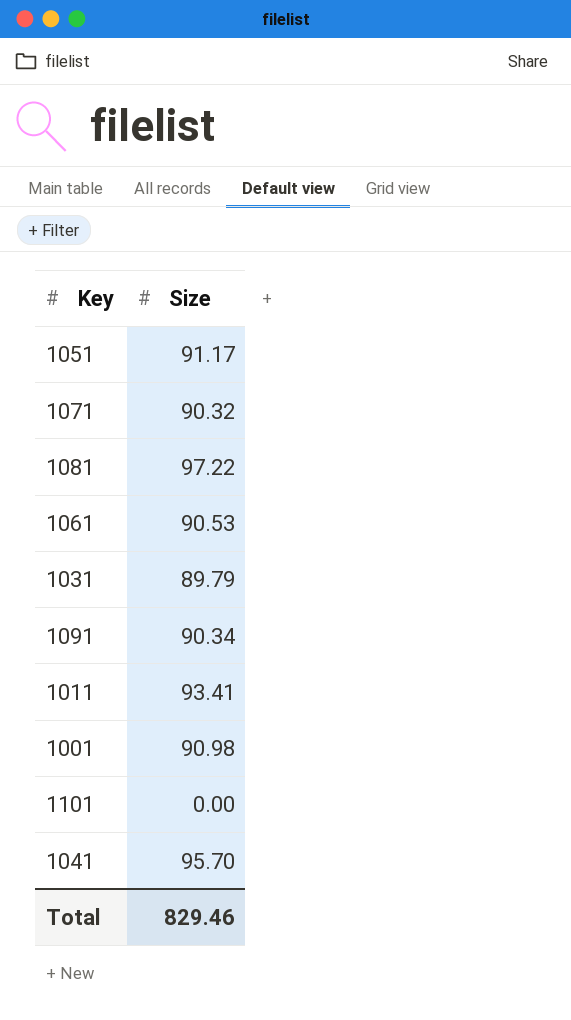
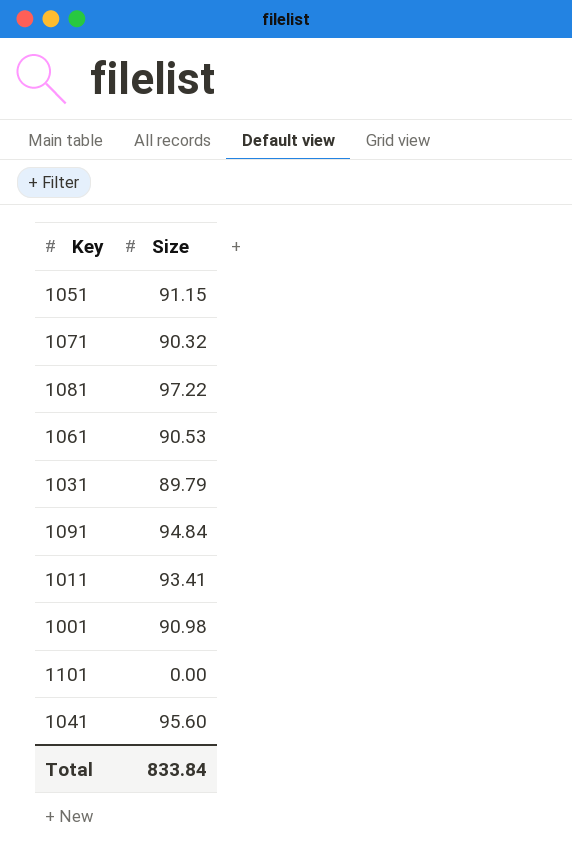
1051 | Size: 91.17 -> 91.15
1091 | Size: 90.34 -> 94.84
1041 | Size: 95.70 -> 95.60
Total | Size: 829.46 -> 833.84

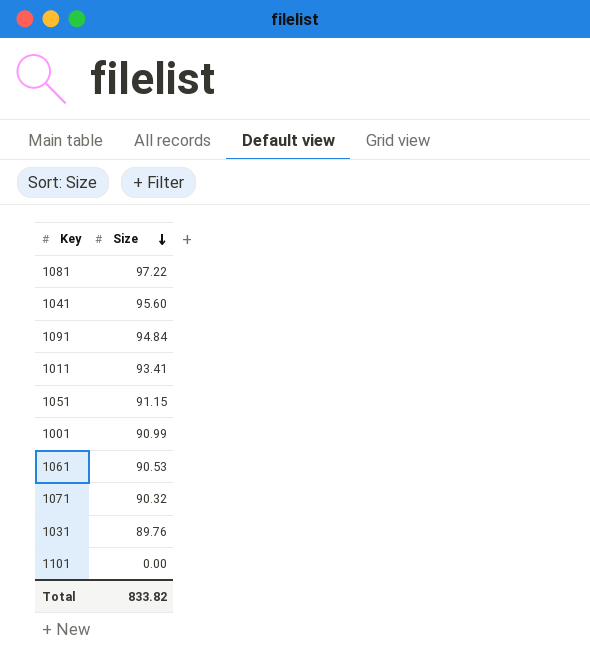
row order: none -> Size descending
1001 | Size: 90.98 -> 90.99
1031 | Size: 89.79 -> 89.76
Total | Size: 833.84 -> 833.82

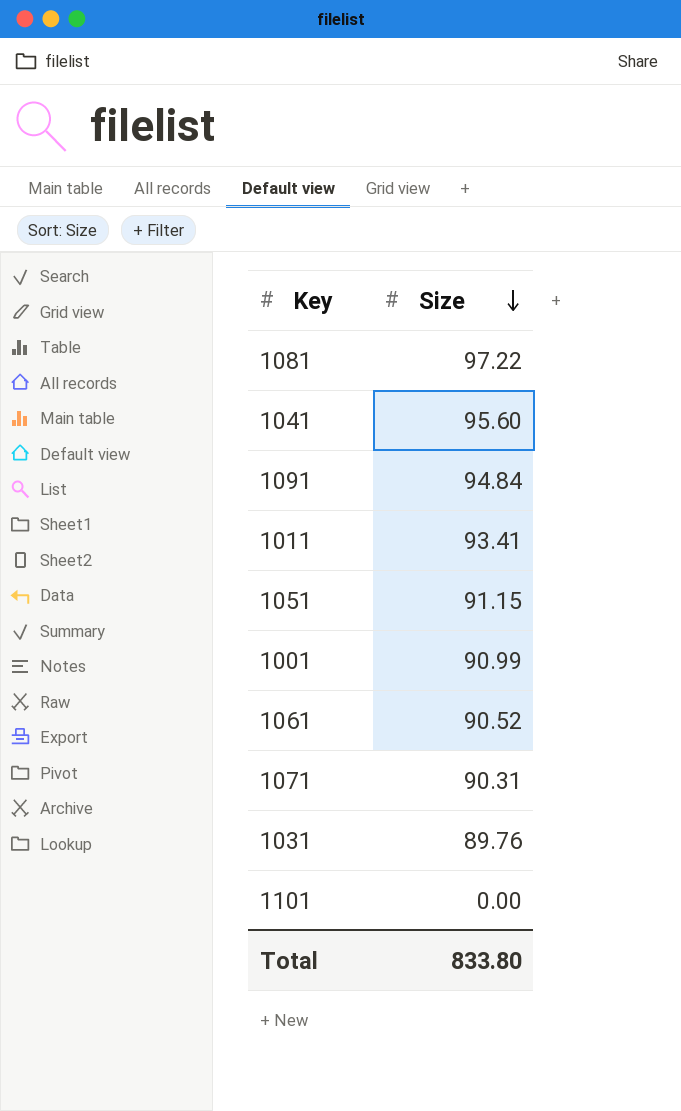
1061 | Size: 90.53 -> 90.52
1071 | Size: 90.32 -> 90.31
Total | Size: 833.82 -> 833.80

